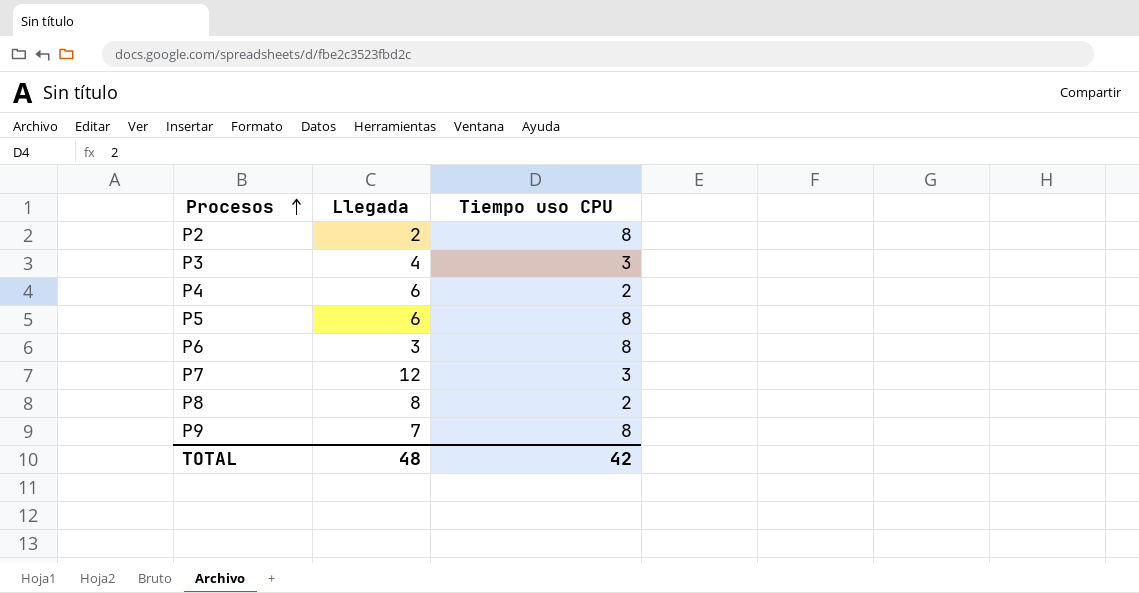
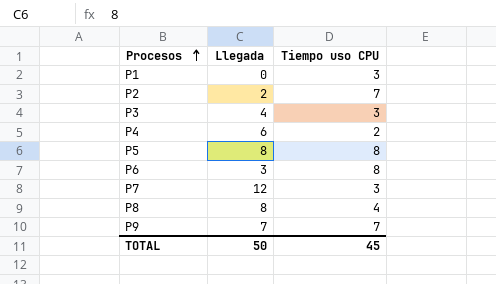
row P1: none -> 0 | 3
P2 | Tiempo uso CPU: 8 -> 7
P5 | Llegada: 6 -> 8
P8 | Tiempo uso CPU: 2 -> 4
P9 | Tiempo uso CPU: 8 -> 7
TOTAL | Llegada: 48 -> 50
TOTAL | Tiempo uso CPU: 42 -> 45

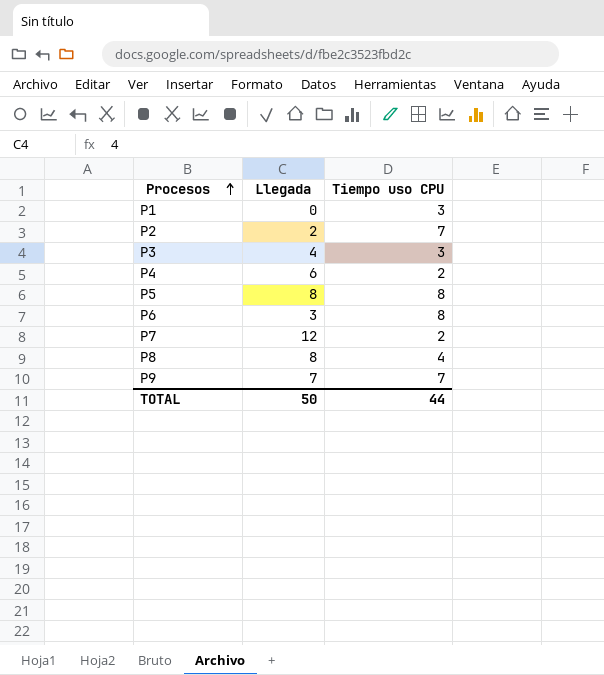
P7 | Tiempo uso CPU: 3 -> 2
TOTAL | Tiempo uso CPU: 45 -> 44

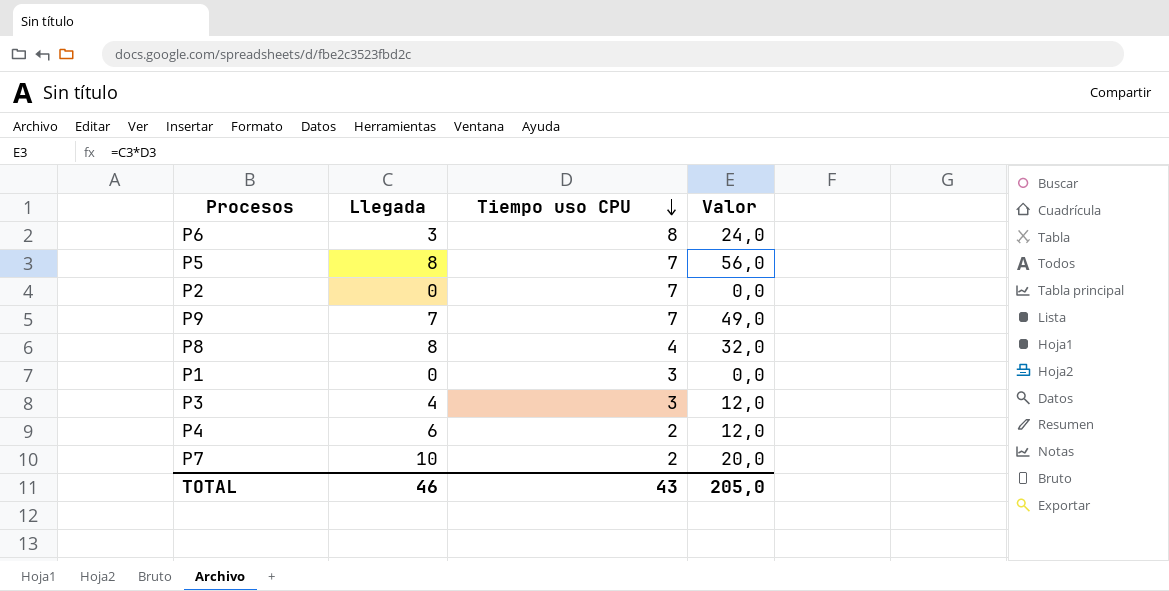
row order: Procesos ascending -> Tiempo uso CPU descending
column Valor | formula: none -> [Llegada] * [Tiempo uso CPU]
P5 | Tiempo uso CPU: 8 -> 7
P2 | Llegada: 2 -> 0
P7 | Llegada: 12 -> 10
TOTAL | Llegada: 50 -> 46
TOTAL | Tiempo uso CPU: 44 -> 43

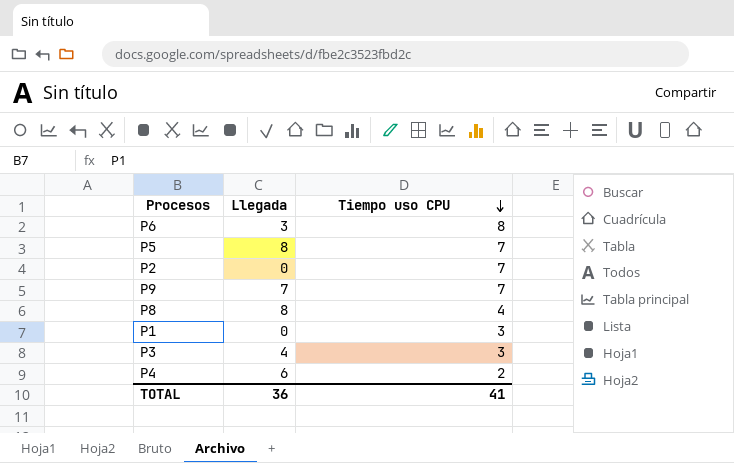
column Valor | formula: [Llegada] * [Tiempo uso CPU] -> none
row P7: 10 | 2 | 20,0 -> none
TOTAL | Llegada: 46 -> 36
TOTAL | Tiempo uso CPU: 43 -> 41

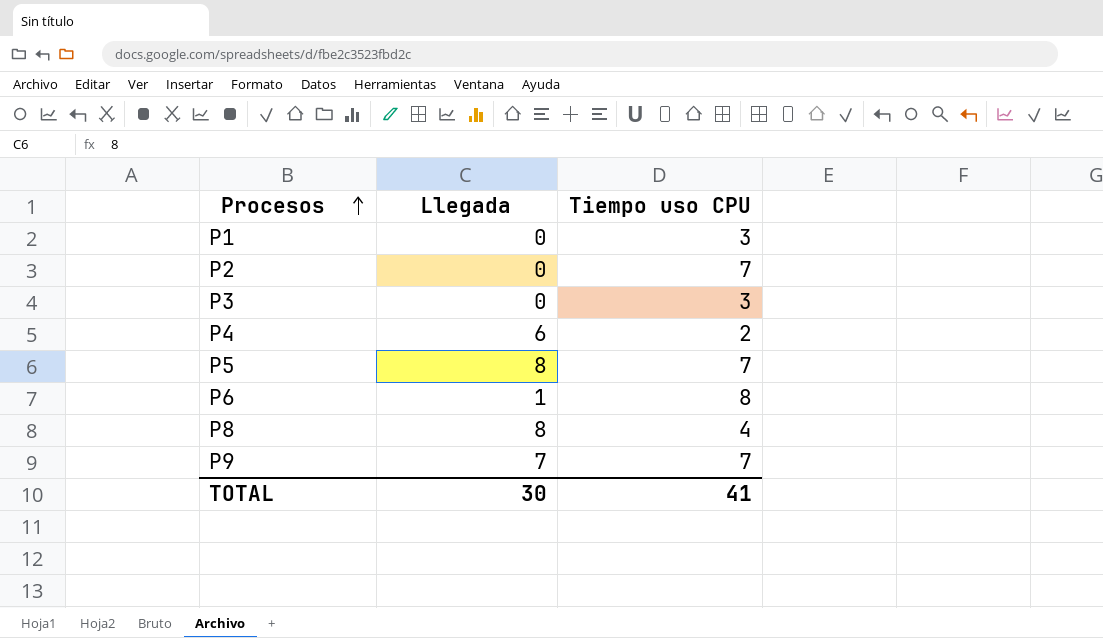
row order: Tiempo uso CPU descending -> Procesos ascending
P3 | Llegada: 4 -> 0
P6 | Llegada: 3 -> 1
TOTAL | Llegada: 36 -> 30

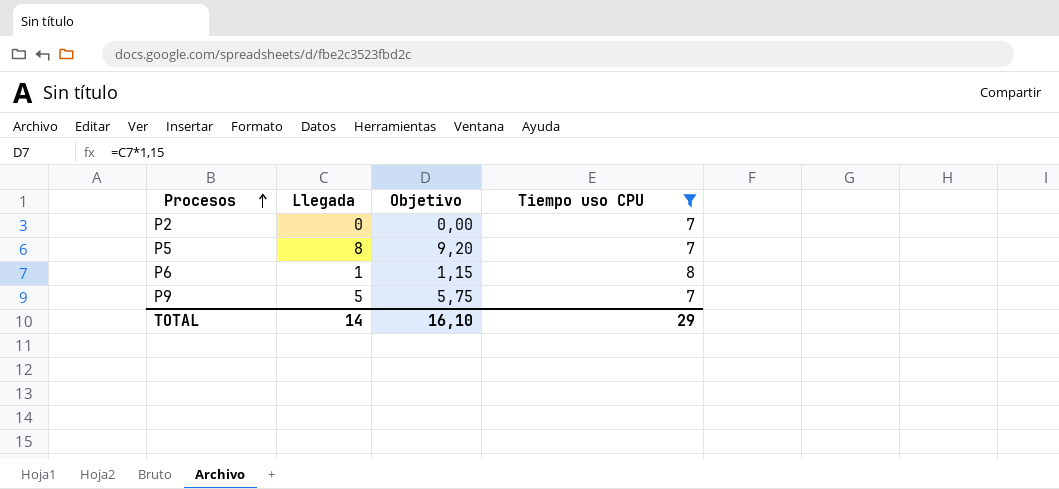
filter: none -> Tiempo uso CPU >= 7
column Objetivo | formula: none -> [Llegada] * 1,15
P9 | Llegada: 7 -> 5
TOTAL | Llegada: 30 -> 14
TOTAL | Tiempo uso CPU: 41 -> 29

